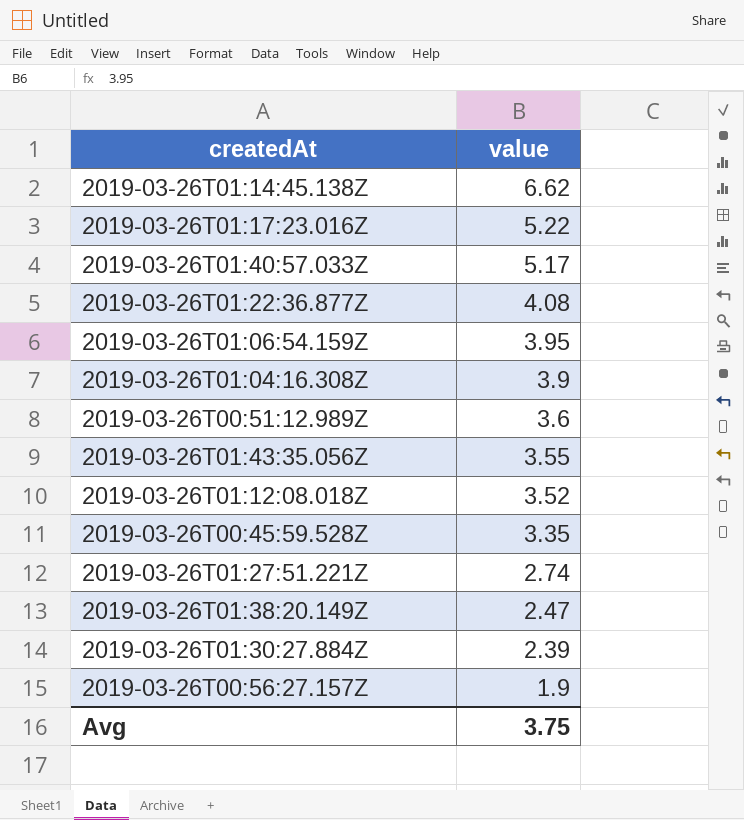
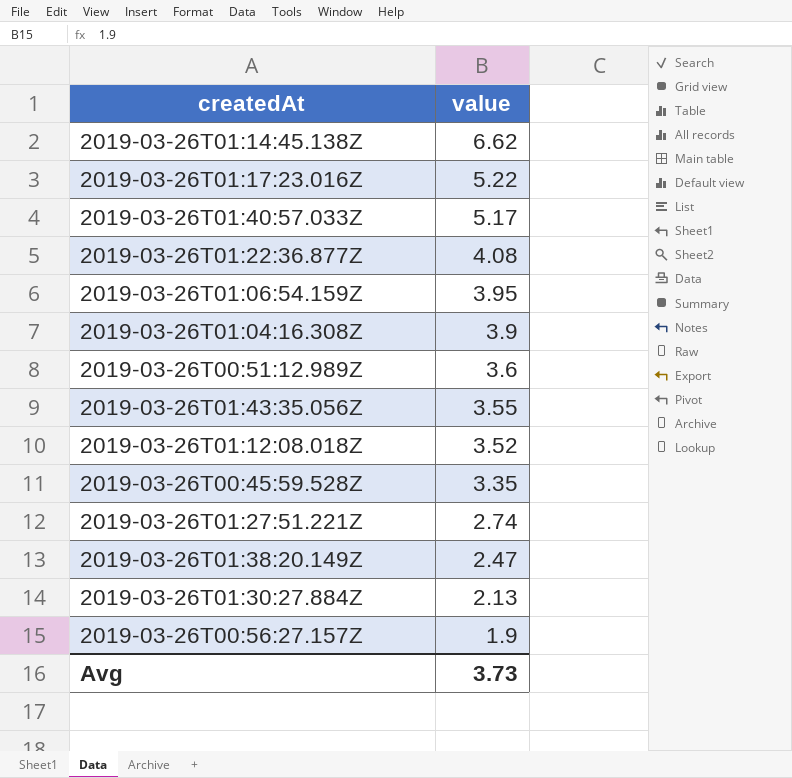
2019-03-26T01:30:27.884Z | value: 2.39 -> 2.13
Avg | value: 3.75 -> 3.73

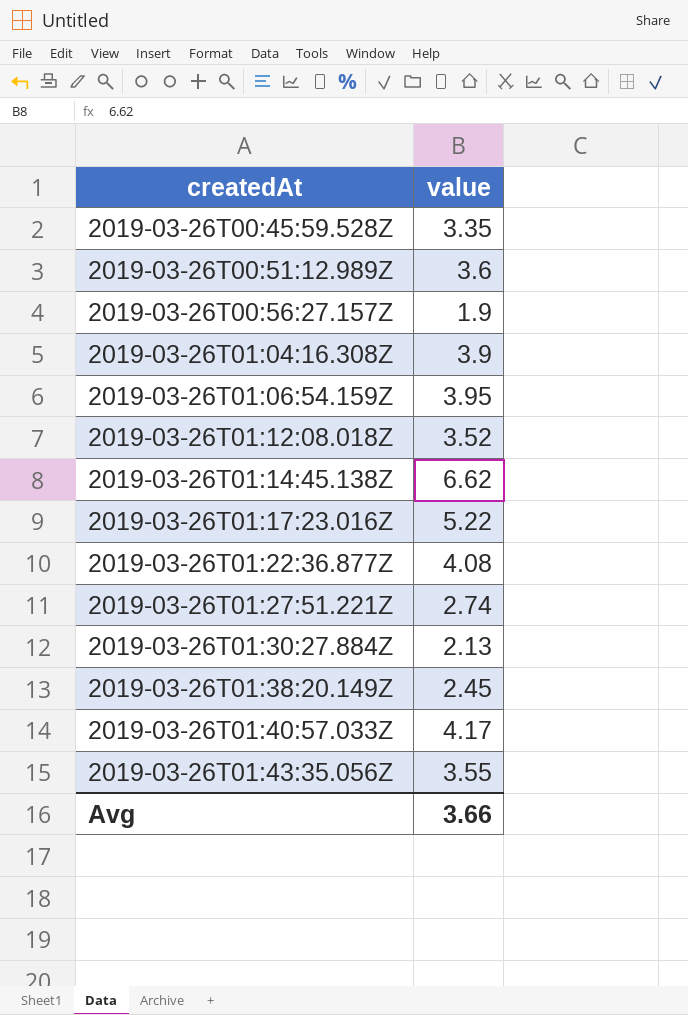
row order: value descending -> createdAt ascending
2019-03-26T01:38:20.149Z | value: 2.47 -> 2.45
2019-03-26T01:40:57.033Z | value: 5.17 -> 4.17
Avg | value: 3.73 -> 3.66

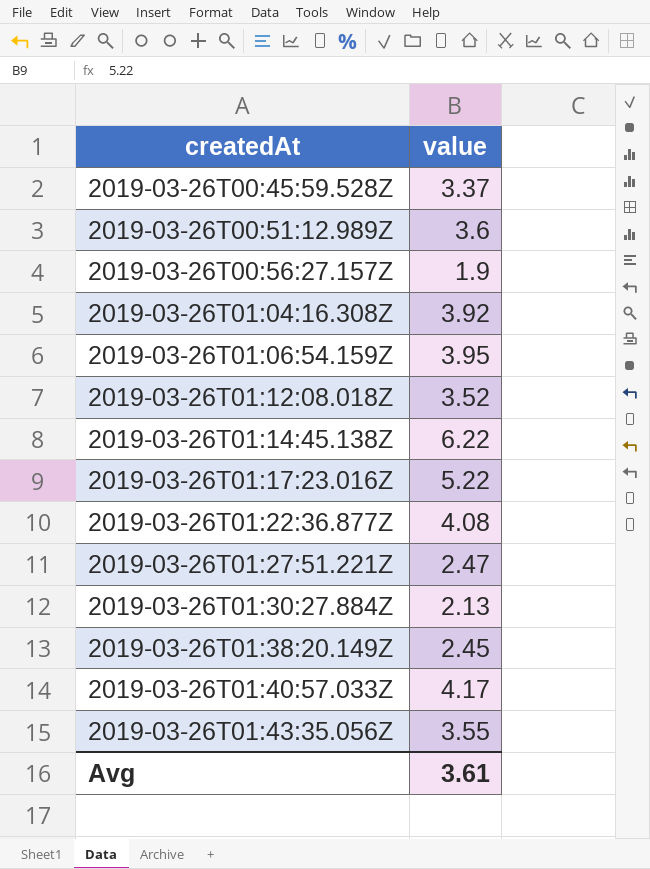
2019-03-26T00:45:59.528Z | value: 3.35 -> 3.37
2019-03-26T01:04:16.308Z | value: 3.9 -> 3.92
2019-03-26T01:14:45.138Z | value: 6.62 -> 6.22
2019-03-26T01:27:51.221Z | value: 2.74 -> 2.47
Avg | value: 3.66 -> 3.61

